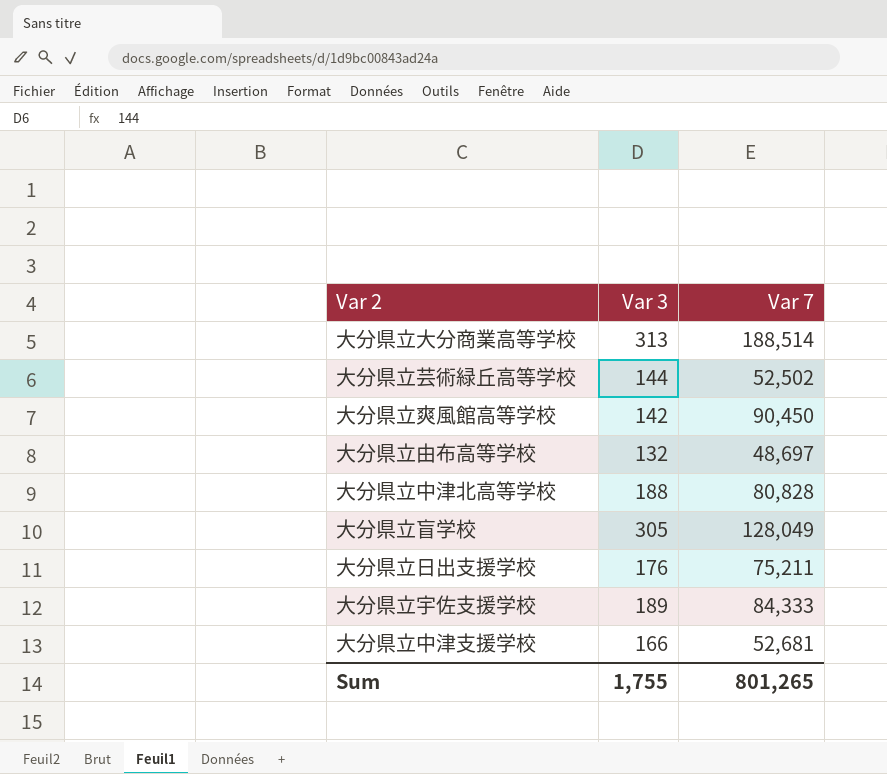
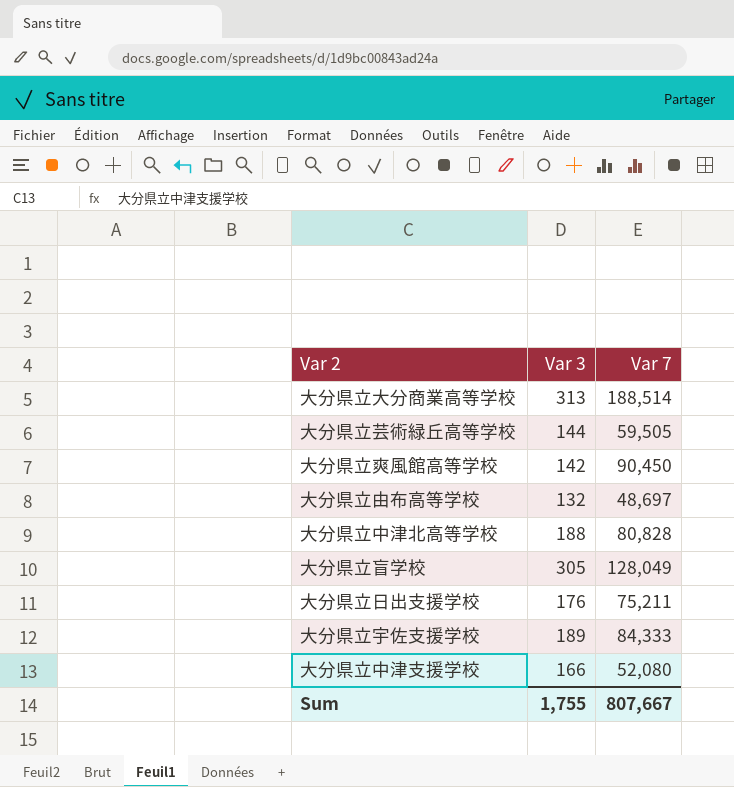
大分県立芸術緑丘高等学校 | Var 7: 52,502 -> 59,505
大分県立中津支援学校 | Var 7: 52,681 -> 52,080
Sum | Var 7: 801,265 -> 807,667

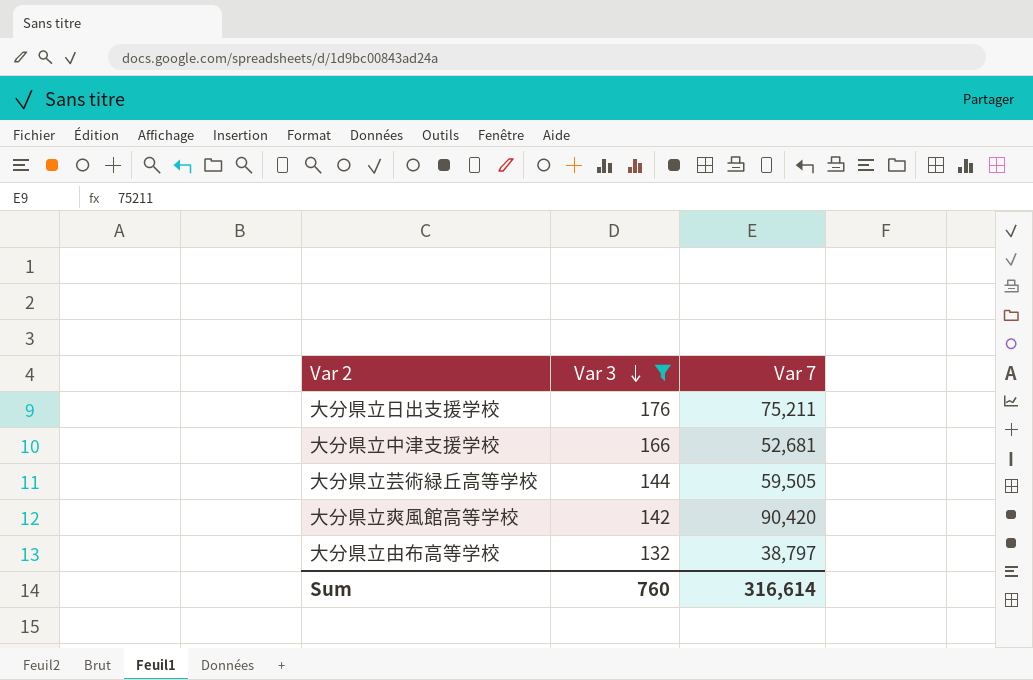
filter: none -> Var 3 <= 176
row order: none -> Var 3 descending
大分県立中津支援学校 | Var 7: 52,080 -> 52,681
大分県立爽風館高等学校 | Var 7: 90,450 -> 90,420
大分県立由布高等学校 | Var 7: 48,697 -> 38,797
Sum | Var 3: 1,755 -> 760
Sum | Var 7: 807,667 -> 316,614

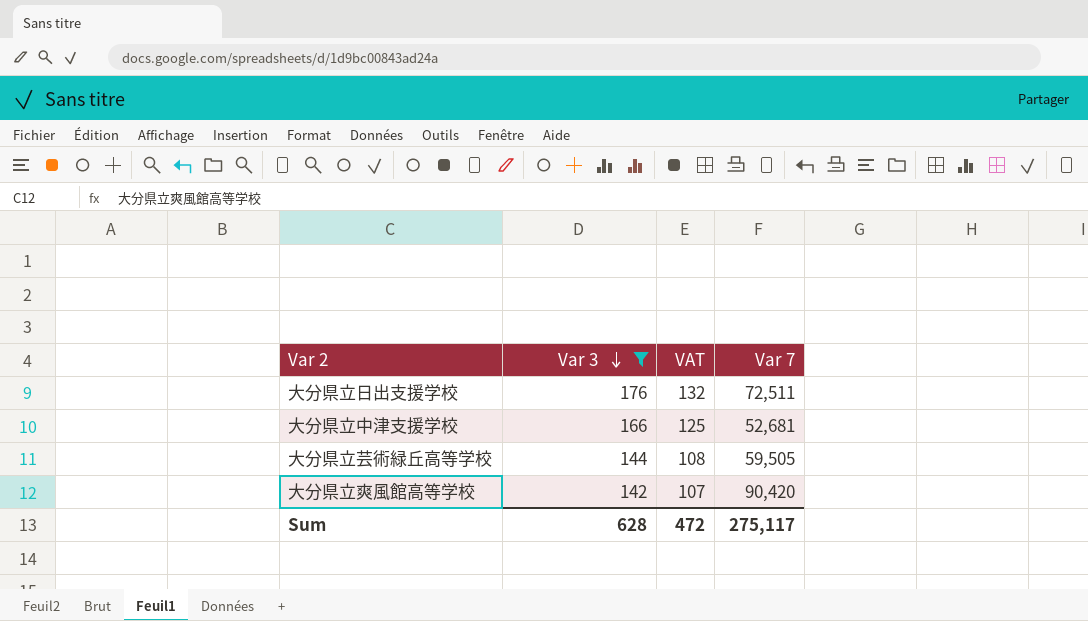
column VAT | formula: none -> [Var 3] * 0.75
row 大分県立由布高等学校: 132 | 38,797 -> none
大分県立日出支援学校 | Var 7: 75,211 -> 72,511
Sum | Var 3: 760 -> 628
Sum | Var 7: 316,614 -> 275,117

